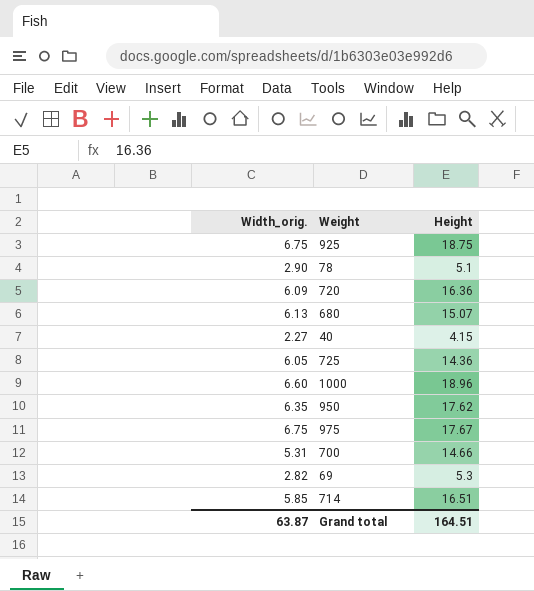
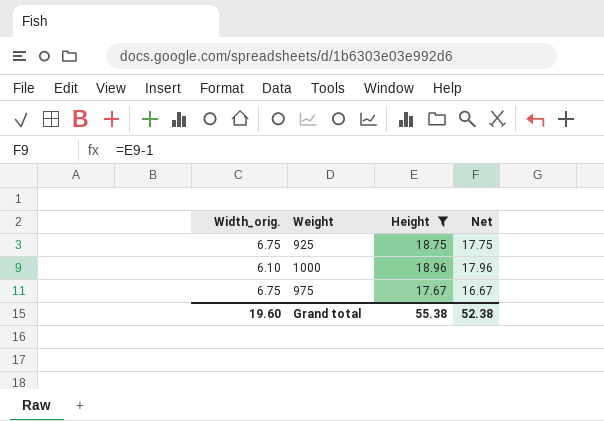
filter: none -> Height >= 17.67
column Net | formula: none -> [Height] - 1
1000 | Width_orig.: 6.60 -> 6.10
Grand total | Width_orig.: 63.87 -> 19.60
Grand total | Height: 164.51 -> 55.38

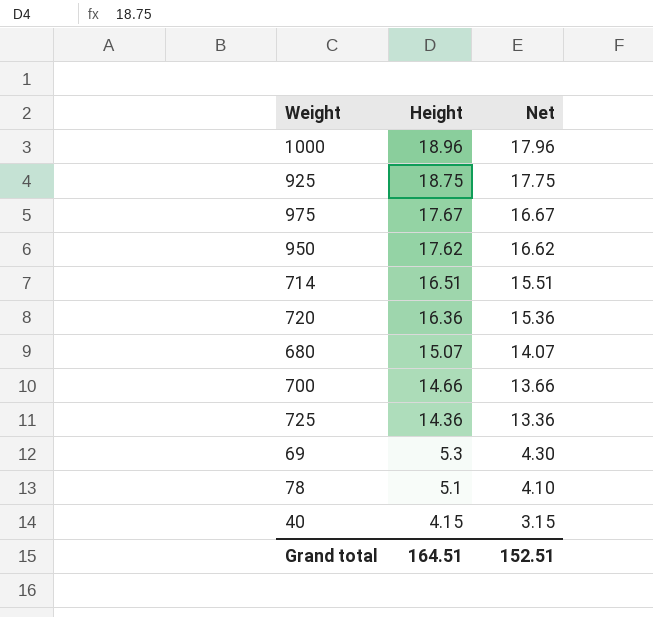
filter: Height >= 17.67 -> none
row order: none -> Height descending
column Width_orig. | position: 1 -> none
Grand total | Height: 55.38 -> 164.51
Grand total | Net: 52.38 -> 152.51

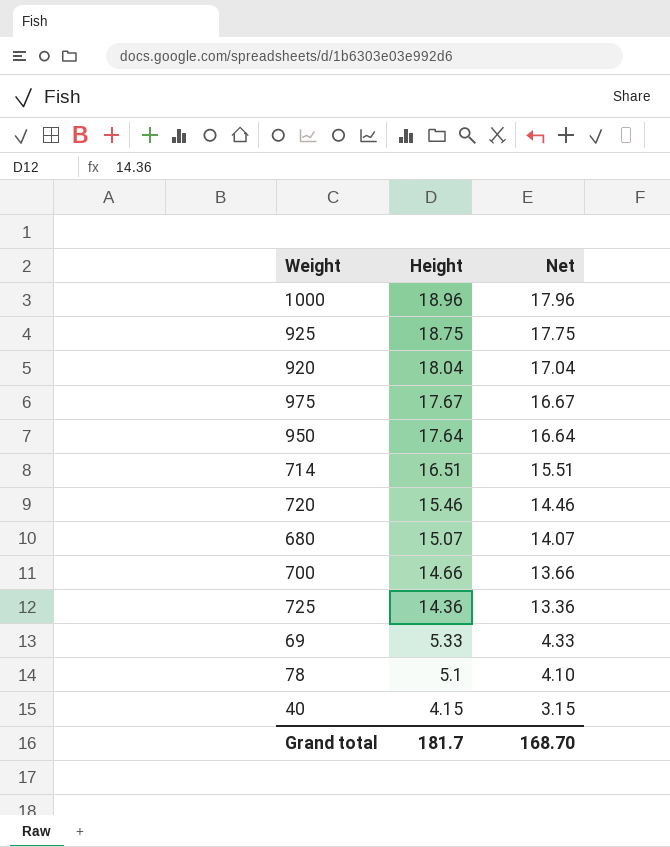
row 920: none -> 18.04 | 17.04
950 | Height: 17.62 -> 17.64
950 | Net: 16.62 -> 16.64
720 | Height: 16.36 -> 15.46
720 | Net: 15.36 -> 14.46
69 | Height: 5.3 -> 5.33
69 | Net: 4.30 -> 4.33
Grand total | Height: 164.51 -> 181.7
Grand total | Net: 152.51 -> 168.70

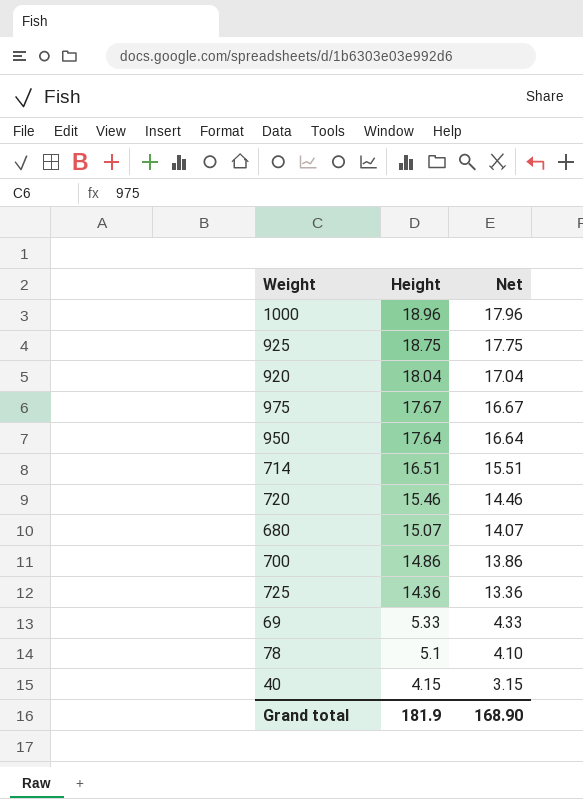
700 | Height: 14.66 -> 14.86
700 | Net: 13.66 -> 13.86
Grand total | Height: 181.7 -> 181.9
Grand total | Net: 168.70 -> 168.90

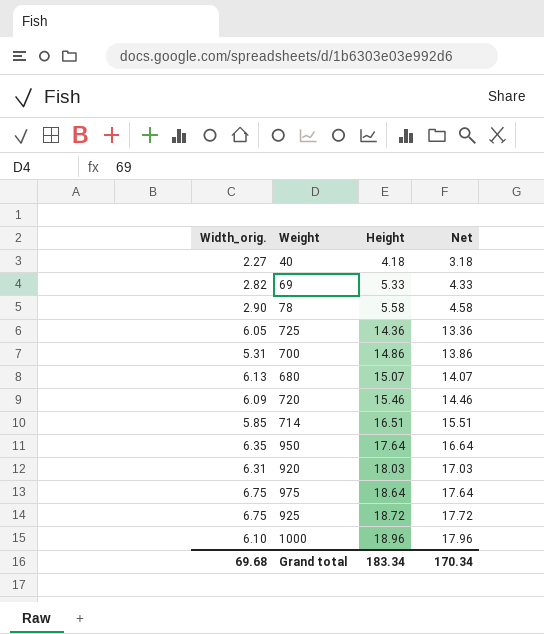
row order: Height descending -> Height ascending
column Width_orig. | position: none -> 1
40 | Height: 4.15 -> 4.18
40 | Net: 3.15 -> 3.18
78 | Height: 5.1 -> 5.58
78 | Net: 4.10 -> 4.58
920 | Height: 18.04 -> 18.03
920 | Net: 17.04 -> 17.03
975 | Height: 17.67 -> 18.64
975 | Net: 16.67 -> 17.64
925 | Height: 18.75 -> 18.72
925 | Net: 17.75 -> 17.72
Grand total | Height: 181.9 -> 183.34
Grand total | Net: 168.90 -> 170.34

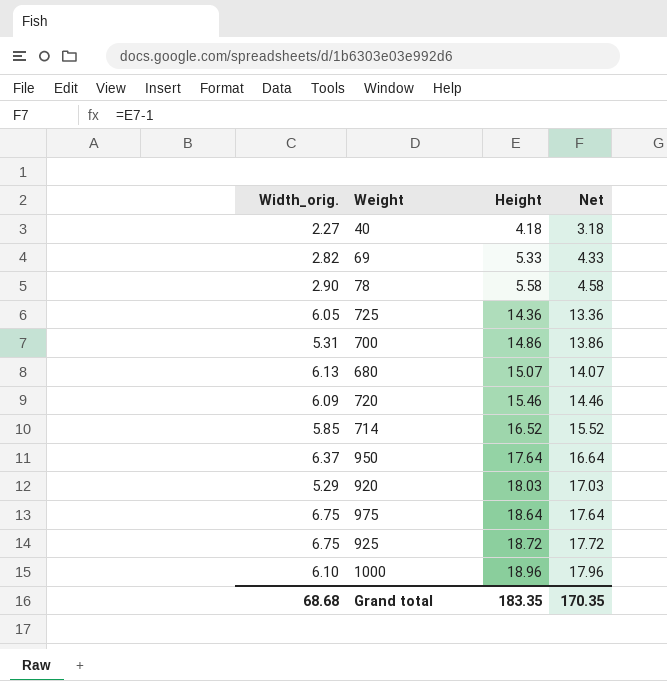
714 | Height: 16.51 -> 16.52
714 | Net: 15.51 -> 15.52
950 | Width_orig.: 6.35 -> 6.37
920 | Width_orig.: 6.31 -> 5.29
Grand total | Width_orig.: 69.68 -> 68.68
Grand total | Height: 183.34 -> 183.35
Grand total | Net: 170.34 -> 170.35

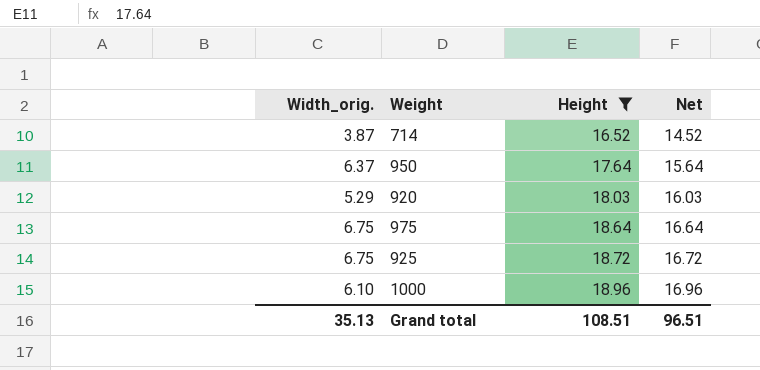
filter: none -> Height >= 16.52
column Net | formula: [Height] - 1 -> [Height] - 2
714 | Width_orig.: 5.85 -> 3.87
Grand total | Width_orig.: 68.68 -> 35.13
Grand total | Height: 183.35 -> 108.51
Grand total | Net: 170.35 -> 96.51

